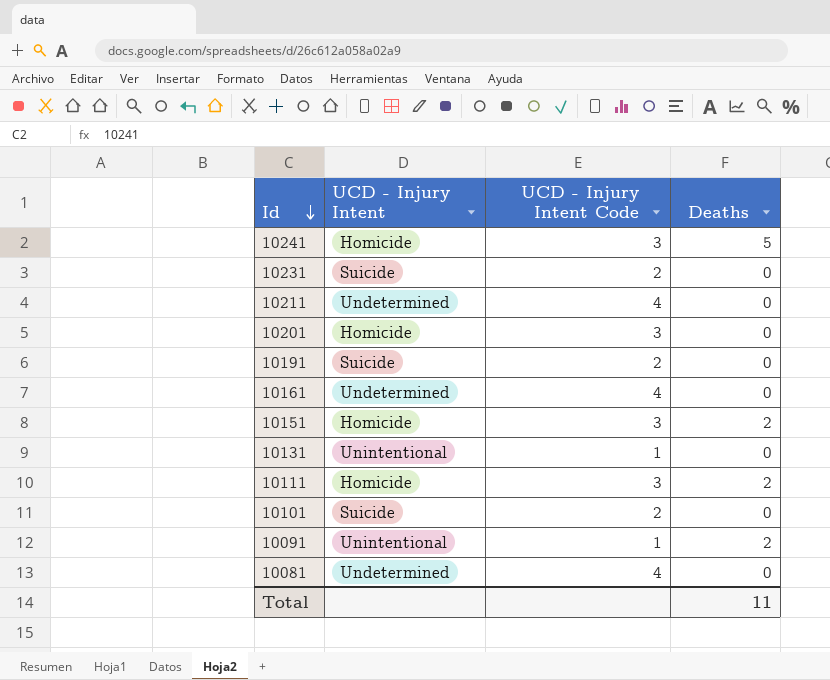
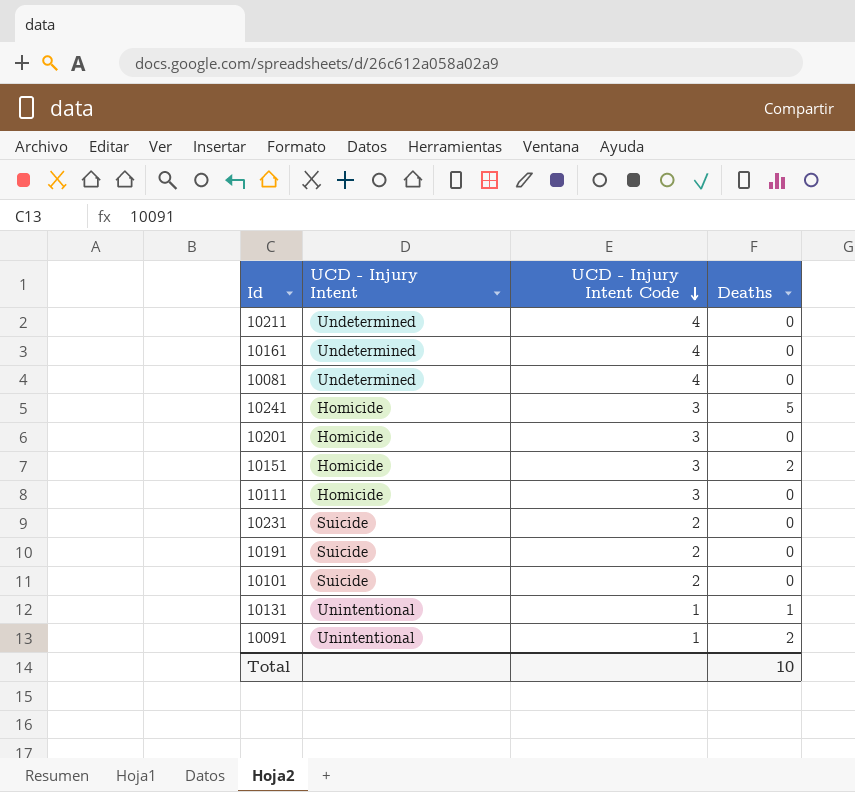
row order: Id descending -> UCD - Injury Intent Code descending
10111 | Deaths: 2 -> 0
10131 | Deaths: 0 -> 1
Total | Deaths: 11 -> 10

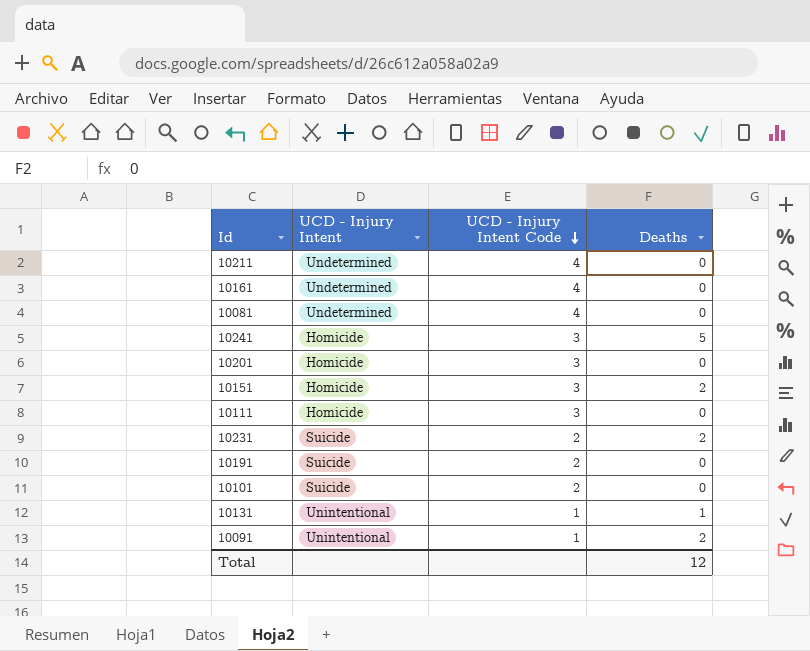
10231 | Deaths: 0 -> 2
Total | Deaths: 10 -> 12

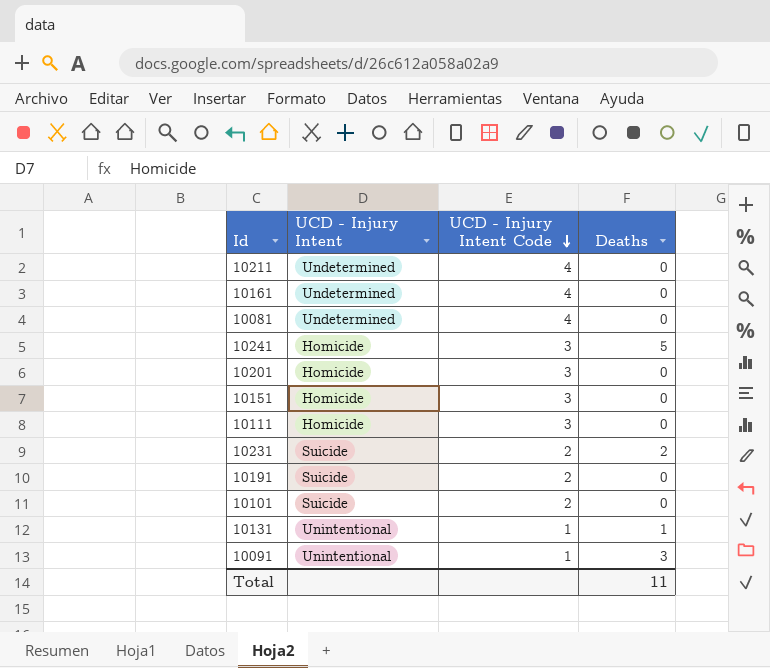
10151 | Deaths: 2 -> 0
10091 | Deaths: 2 -> 3
Total | Deaths: 12 -> 11

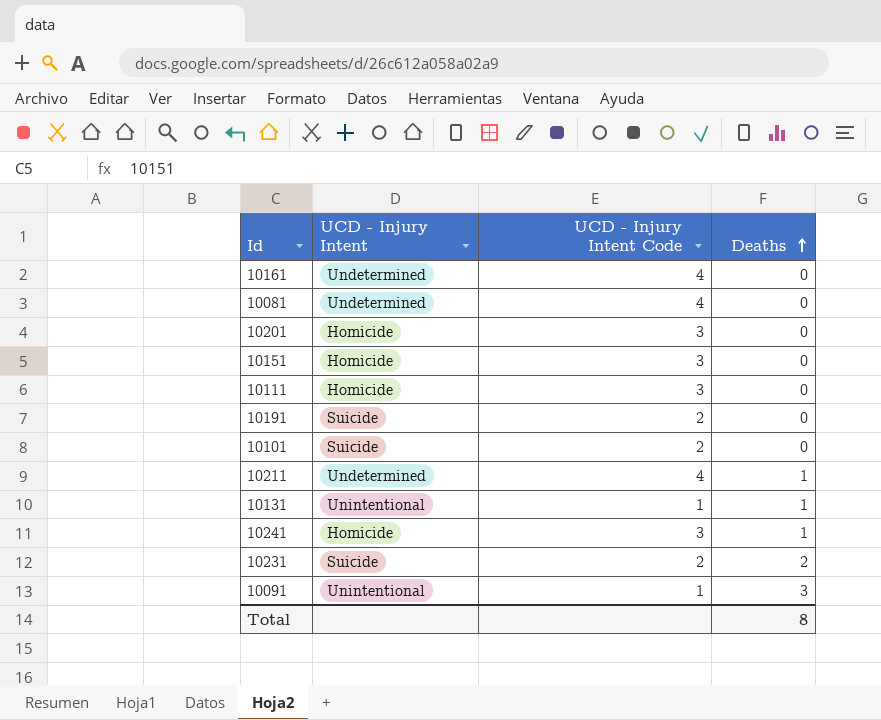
row order: UCD - Injury Intent Code descending -> Deaths ascending
10211 | Deaths: 0 -> 1
10241 | Deaths: 5 -> 1
Total | Deaths: 11 -> 8

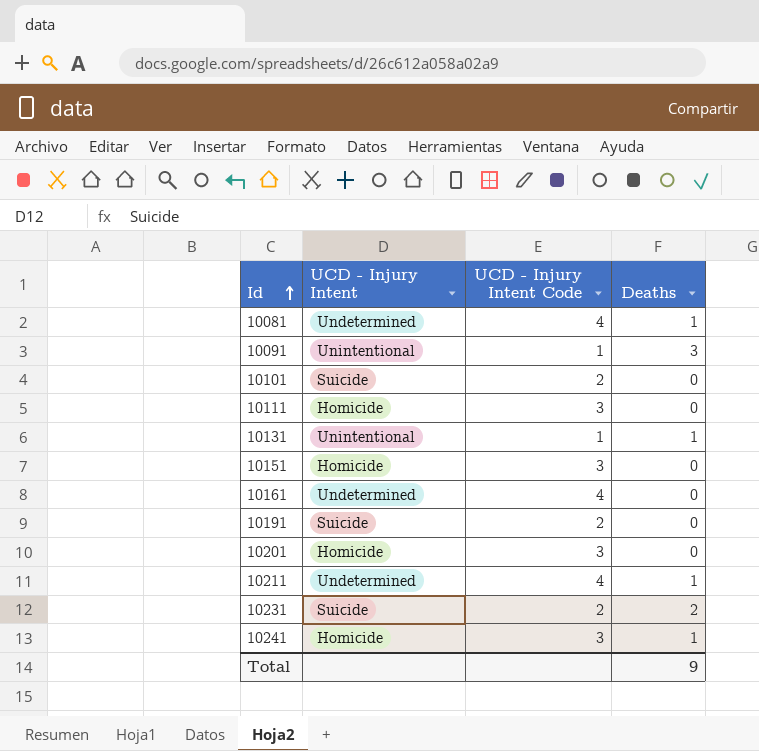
row order: Deaths ascending -> Id ascending
10081 | Deaths: 0 -> 1
Total | Deaths: 8 -> 9

